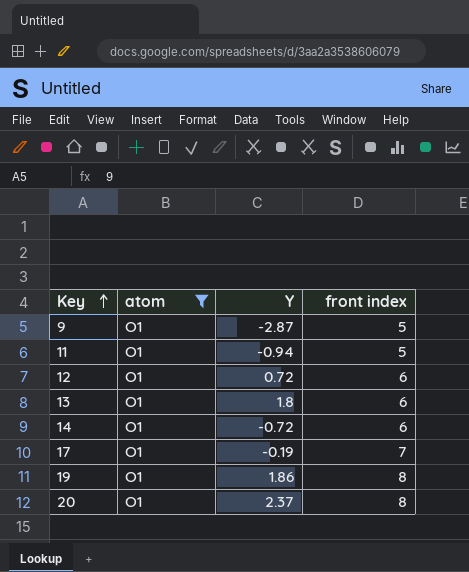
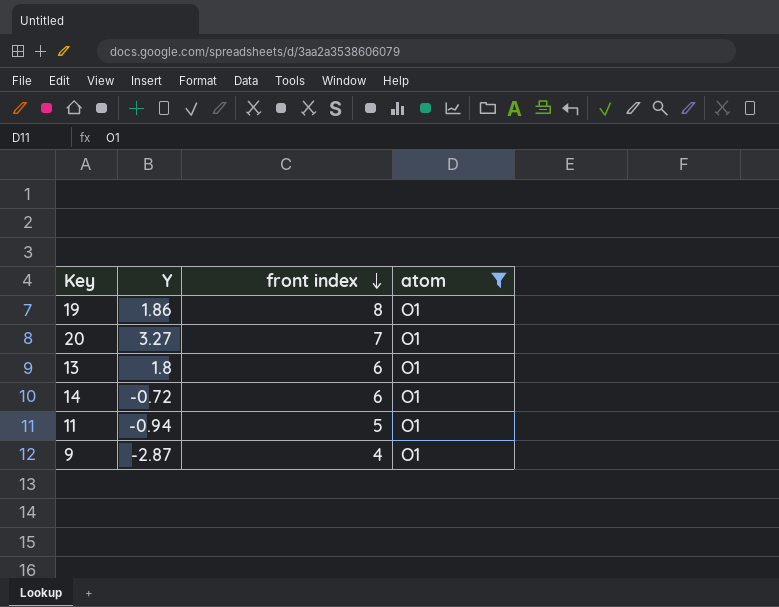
row order: Key ascending -> front index descending
column atom | position: 2 -> 4
row 12: O1 | 0.72 | 6 -> none
row 17: O1 | -0.19 | 7 -> none
20 | Y: 2.37 -> 3.27
20 | front index: 8 -> 7
9 | front index: 5 -> 4

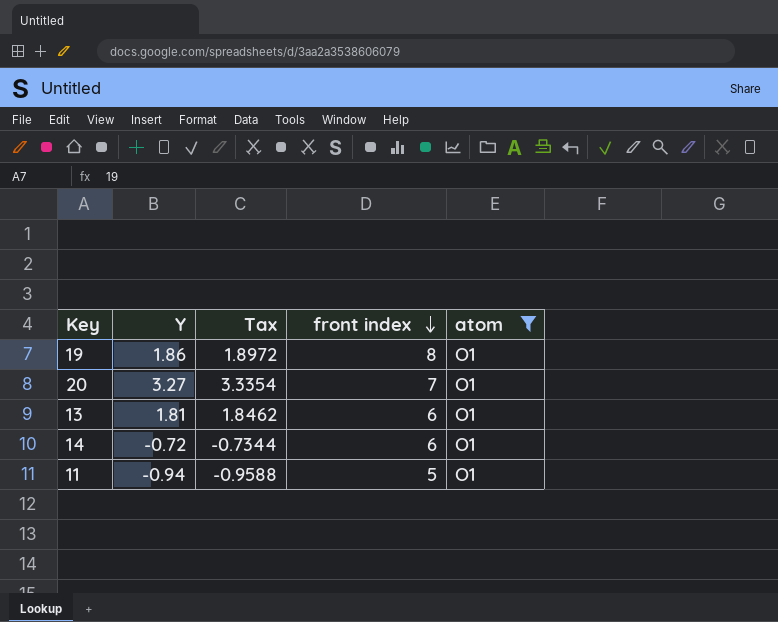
column Tax | formula: none -> [Y] * 1.02
row 9: -2.87 | 4 | O1 -> none
13 | Y: 1.8 -> 1.81

